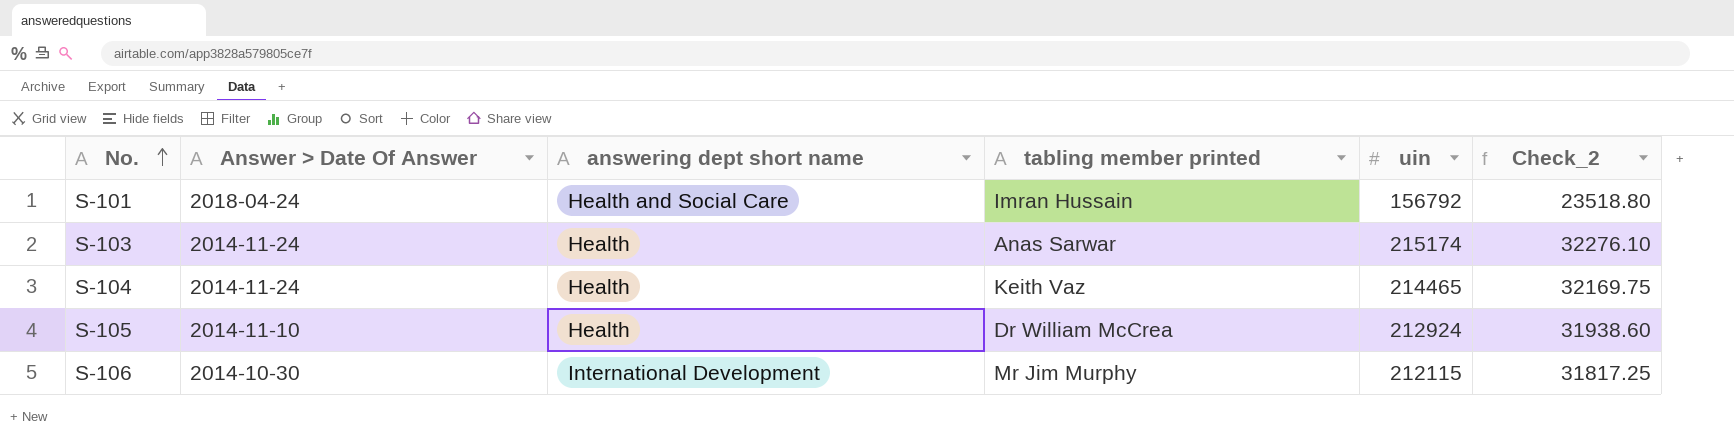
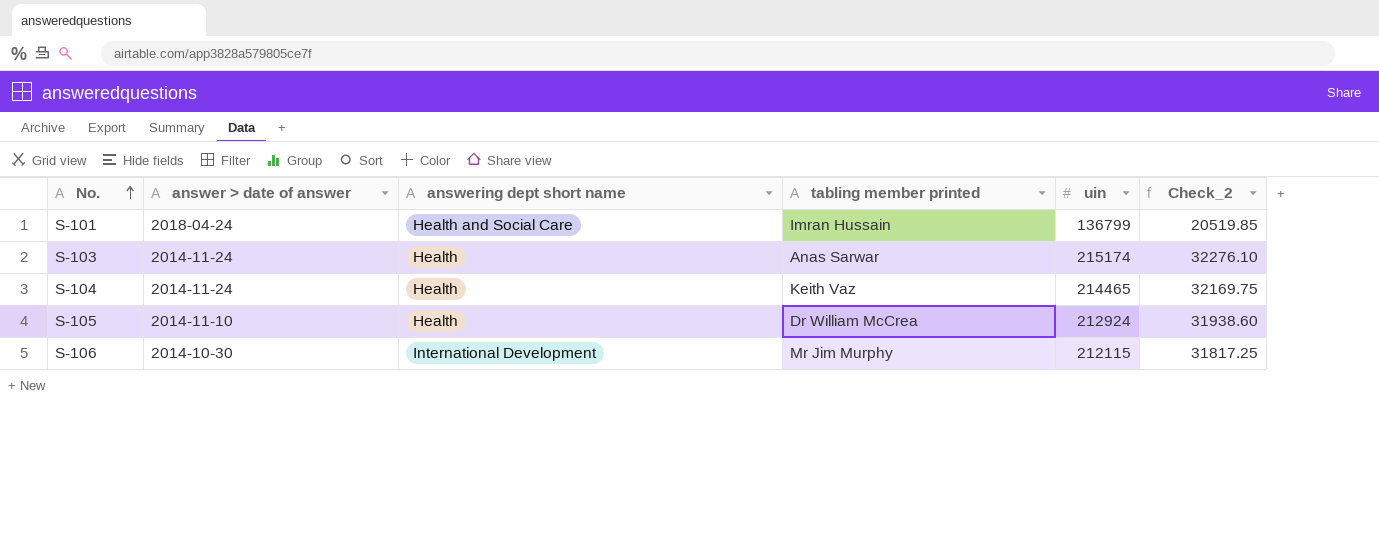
column name: Answer > Date Of Answer -> answer > date of answer
S-101 | uin: 156792 -> 136799
S-101 | Check_2: 23518.80 -> 20519.85

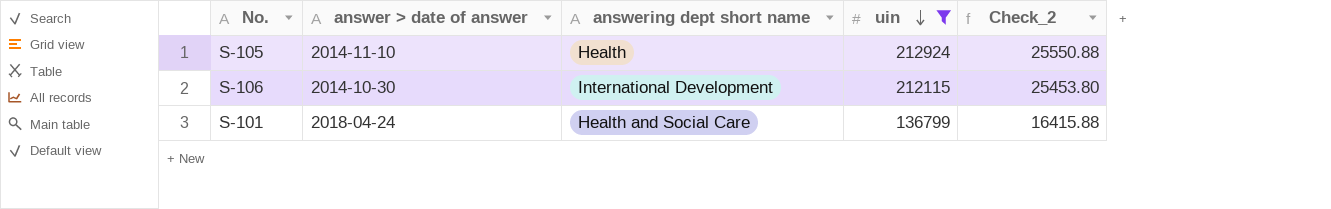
filter: none -> uin <= 212924
row order: No. ascending -> uin descending
column tabling member printed | position: 4 -> none
column Check_2 | formula: [uin] * 0.15 -> [uin] * 0.12

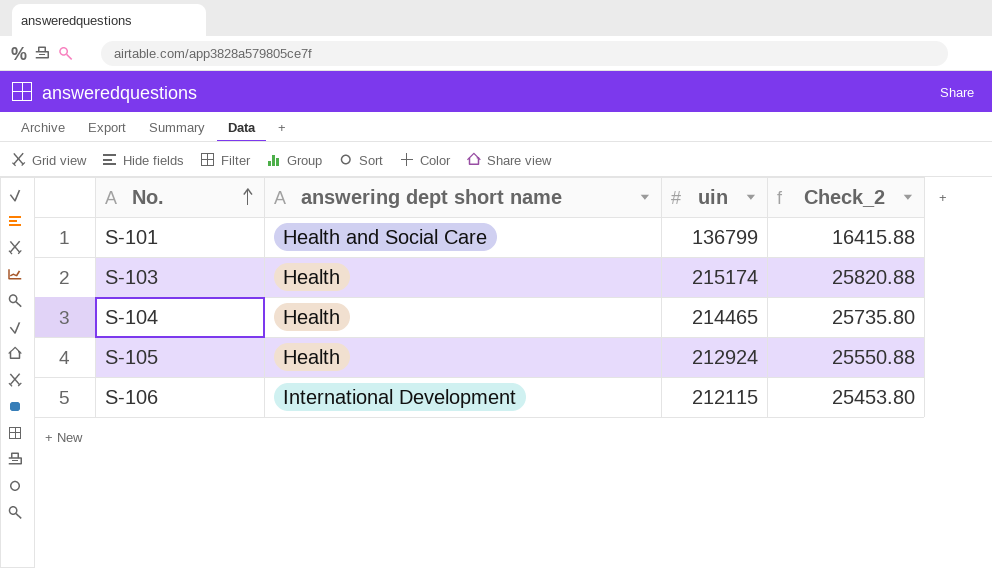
filter: uin <= 212924 -> none
row order: uin descending -> No. ascending
column answer > date of answer | position: 2 -> none

